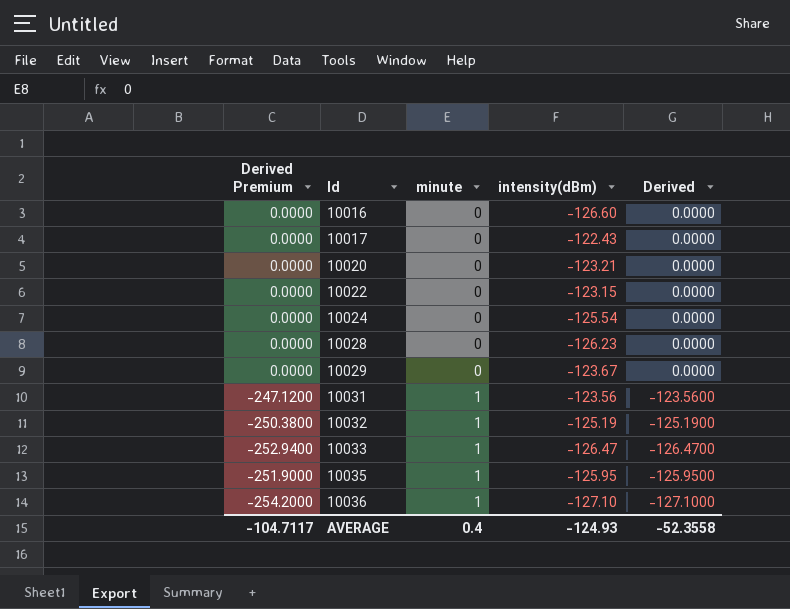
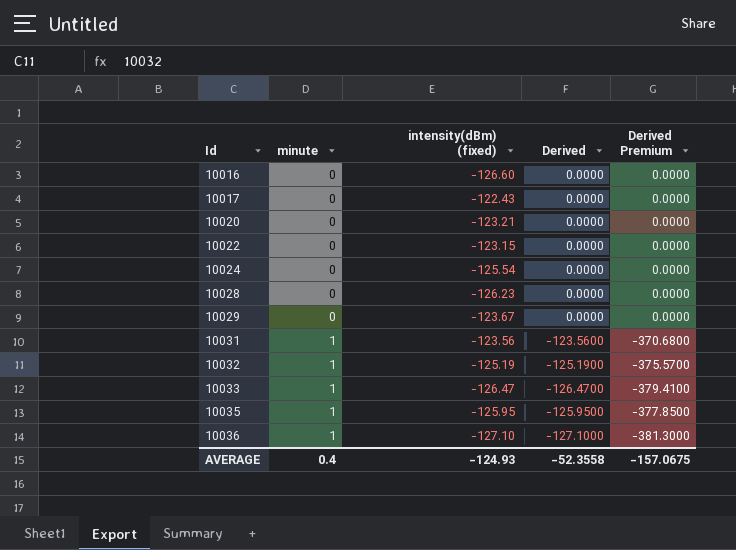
column name: intensity(dBm) -> intensity(dBm) (fixed)
column Derived Premium | formula: [Derived] * 2 -> [Derived] * 3
column Derived Premium | position: 1 -> 5
AVERAGE | Derived Premium: -104.7117 -> -157.0675

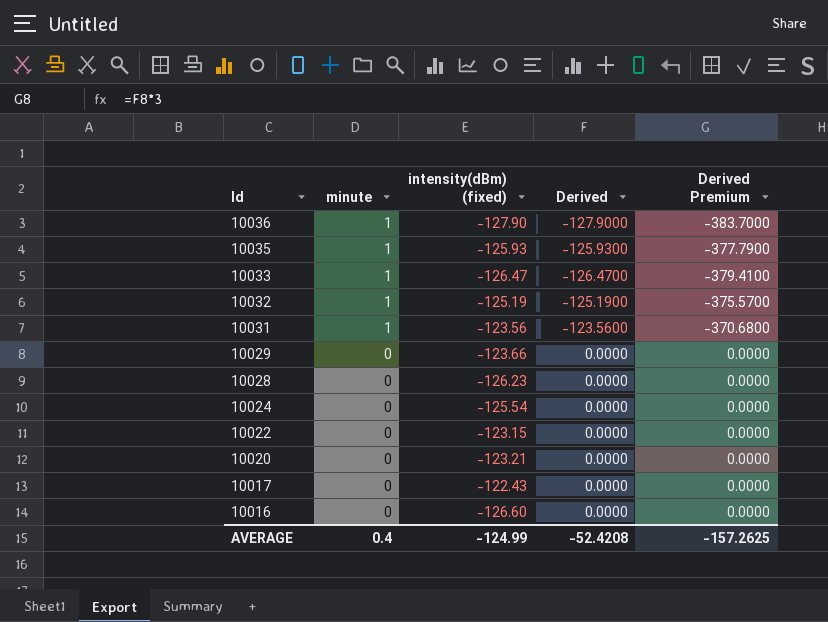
row order: Id ascending -> Id descending
10036 | intensity(dBm) (fixed): -127.10 -> -127.90
10036 | Derived: -127.1000 -> -127.9000
10036 | Derived Premium: -381.3000 -> -383.7000
10035 | intensity(dBm) (fixed): -125.95 -> -125.93
10035 | Derived: -125.9500 -> -125.9300
10035 | Derived Premium: -377.8500 -> -377.7900
10029 | intensity(dBm) (fixed): -123.67 -> -123.66
AVERAGE | intensity(dBm) (fixed): -124.93 -> -124.99
AVERAGE | Derived: -52.3558 -> -52.4208
AVERAGE | Derived Premium: -157.0675 -> -157.2625

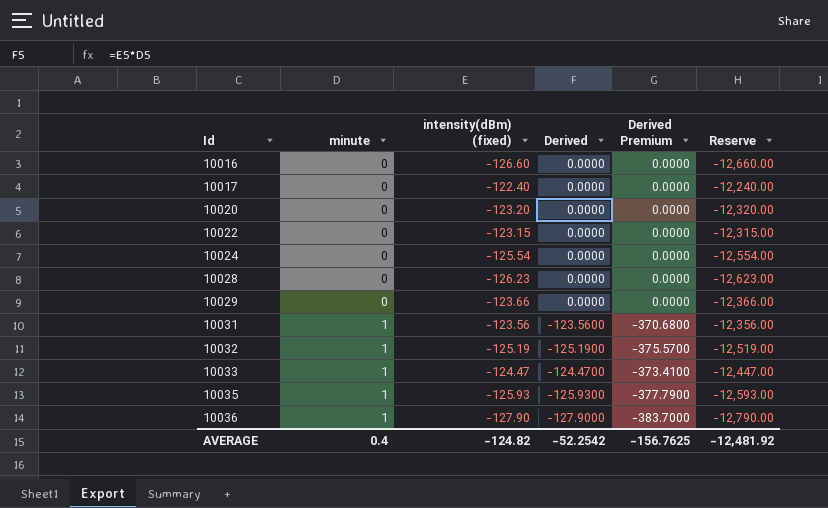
row order: Id descending -> Id ascending
column Reserve | formula: none -> [intensity(dBm) (fixed)] * 100
10017 | intensity(dBm) (fixed): -122.43 -> -122.40
10020 | intensity(dBm) (fixed): -123.21 -> -123.20
10033 | intensity(dBm) (fixed): -126.47 -> -124.47
10033 | Derived: -126.4700 -> -124.4700
10033 | Derived Premium: -379.4100 -> -373.4100
AVERAGE | intensity(dBm) (fixed): -124.99 -> -124.82
AVERAGE | Derived: -52.4208 -> -52.2542
AVERAGE | Derived Premium: -157.2625 -> -156.7625

